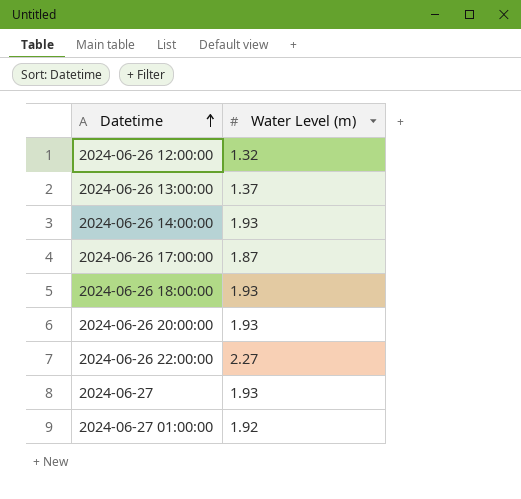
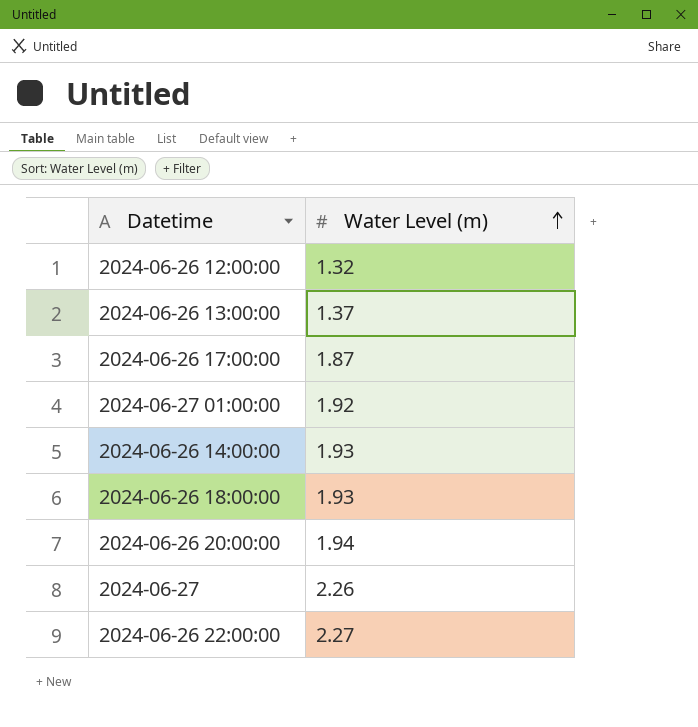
row order: Datetime ascending -> Water Level (m) ascending
2024-06-26 20:00:00 | Water Level (m): 1.93 -> 1.94
2024-06-27 | Water Level (m): 1.93 -> 2.26

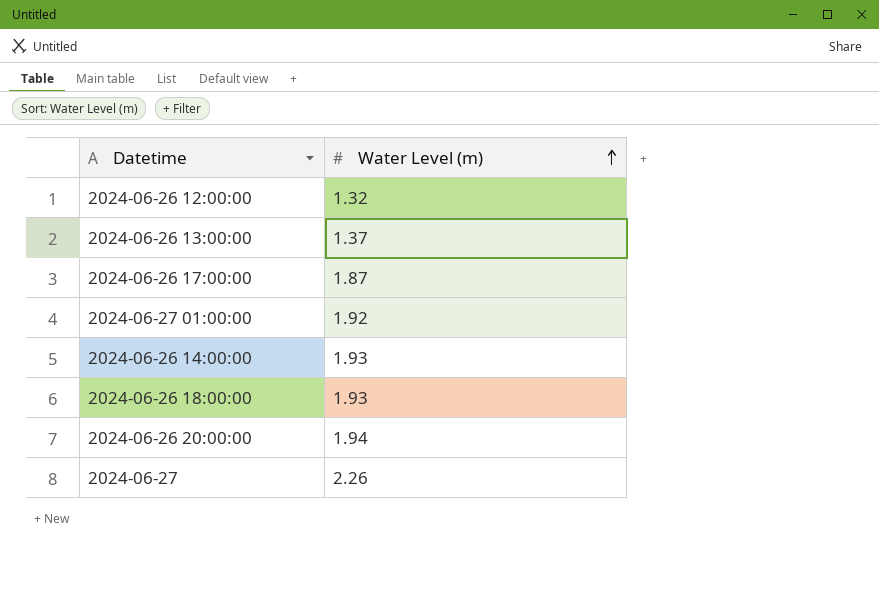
row 2024-06-26 22:00:00: 2.27 -> none

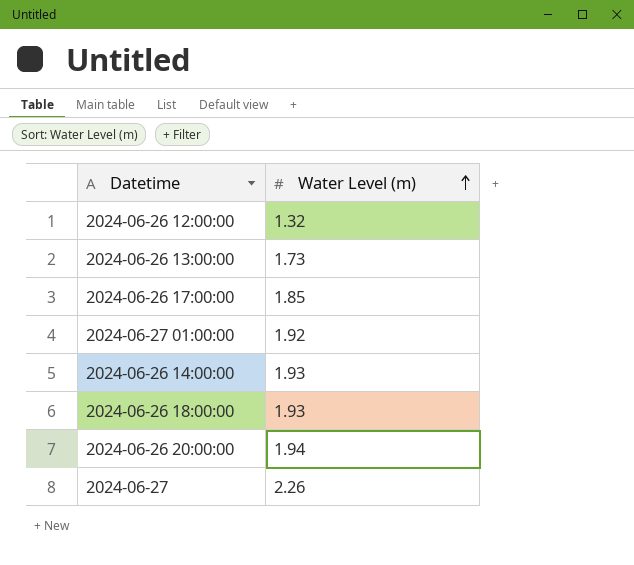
2024-06-26 13:00:00 | Water Level (m): 1.37 -> 1.73
2024-06-26 17:00:00 | Water Level (m): 1.87 -> 1.85

